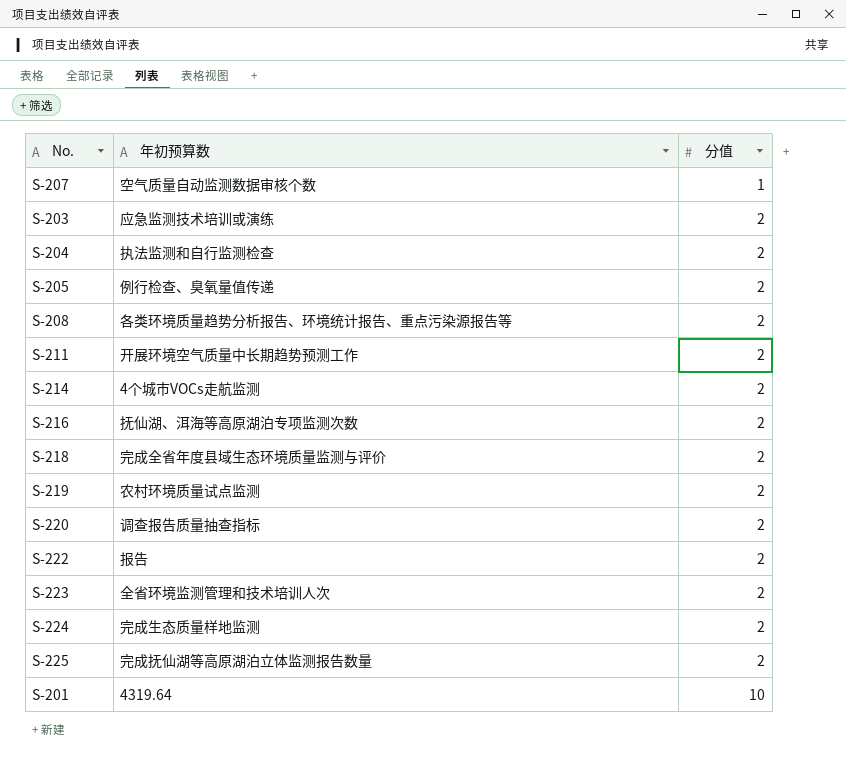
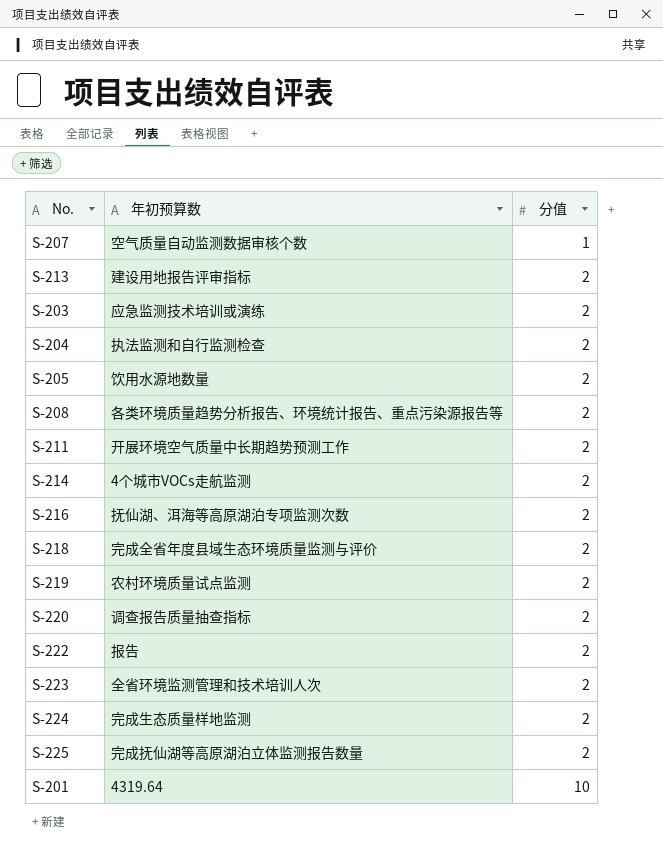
row S-213: none -> 建设用地报告评审指标 | 2
S-205 | 年初预算数: 例行检查、臭氧量值传递 -> 饮用水源地数量

